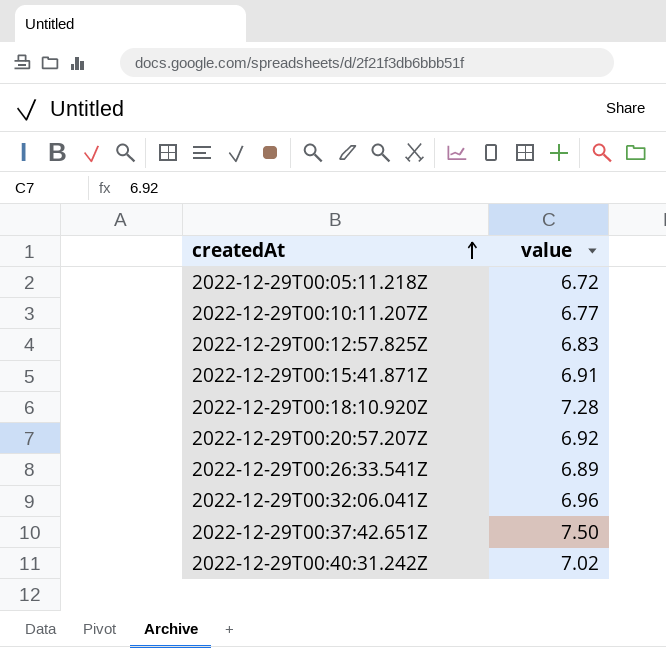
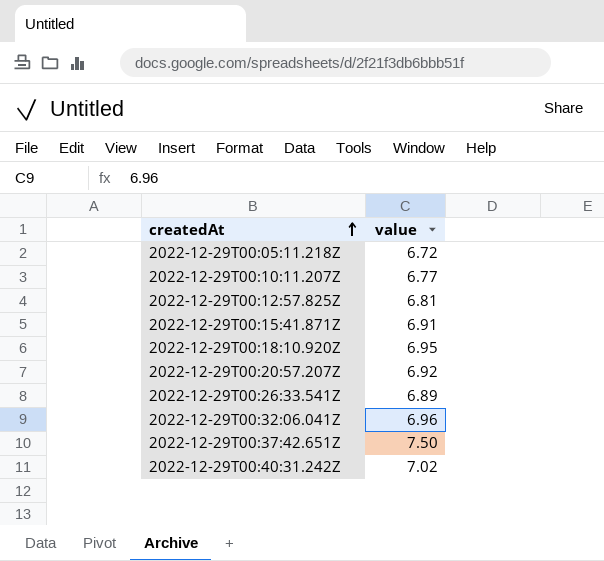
2022-12-29T00:12:57.825Z | value: 6.83 -> 6.81
2022-12-29T00:18:10.920Z | value: 7.28 -> 6.95

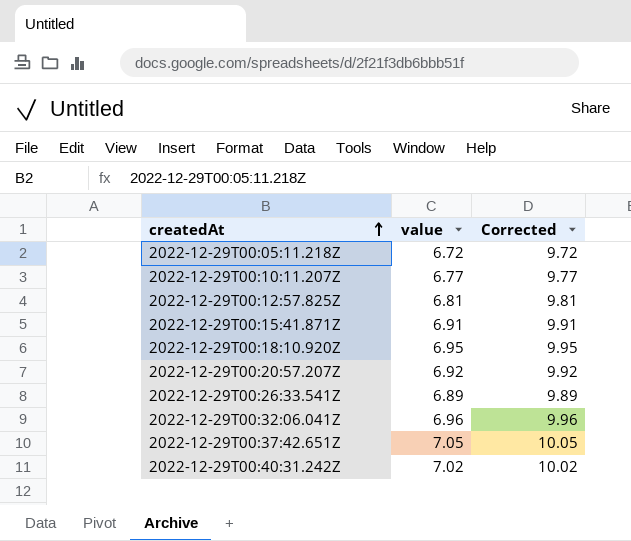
column Corrected | formula: none -> [value] + 3
2022-12-29T00:37:42.651Z | value: 7.50 -> 7.05

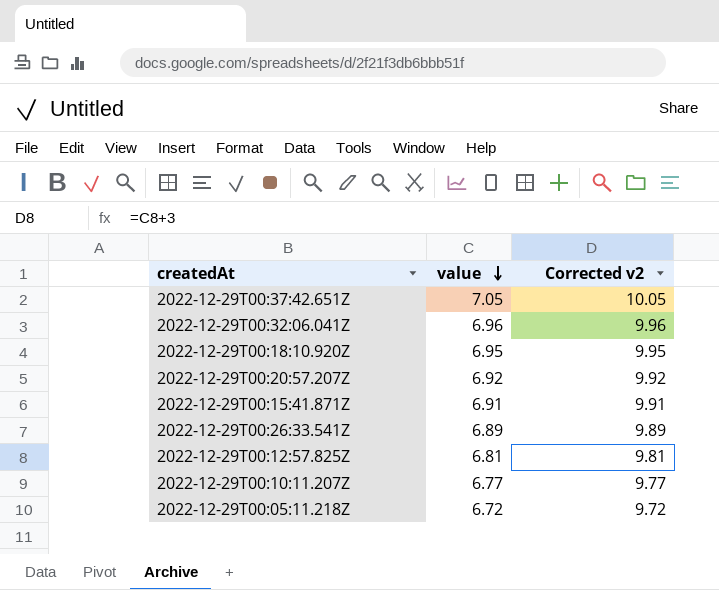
row order: createdAt ascending -> value descending
column name: Corrected -> Corrected v2
row 2022-12-29T00:40:31.242Z: 7.02 | 10.02 -> none

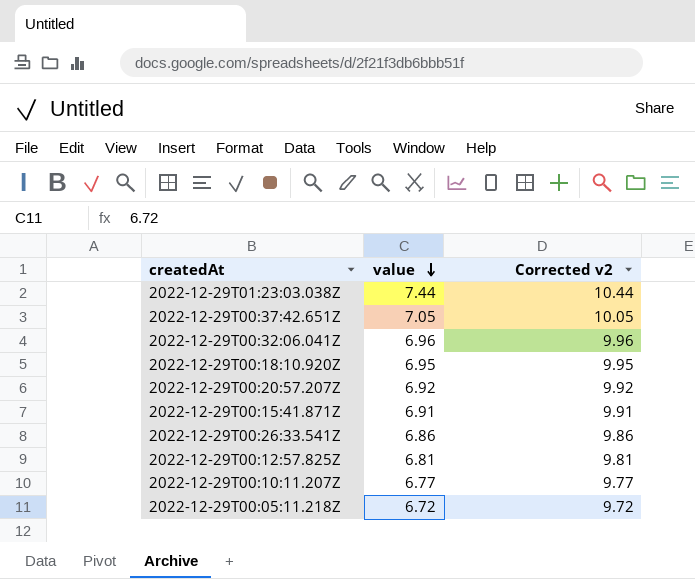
row 2022-12-29T01:23:03.038Z: none -> 7.44 | 10.44
2022-12-29T00:26:33.541Z | value: 6.89 -> 6.86
2022-12-29T00:26:33.541Z | Corrected v2: 9.89 -> 9.86

